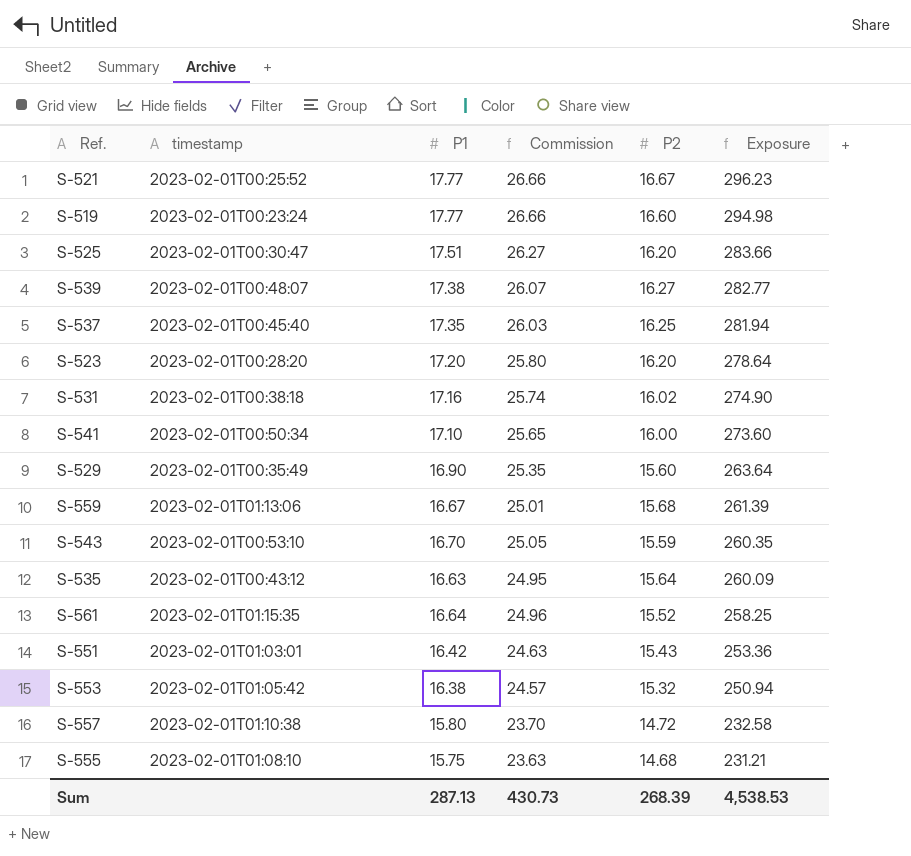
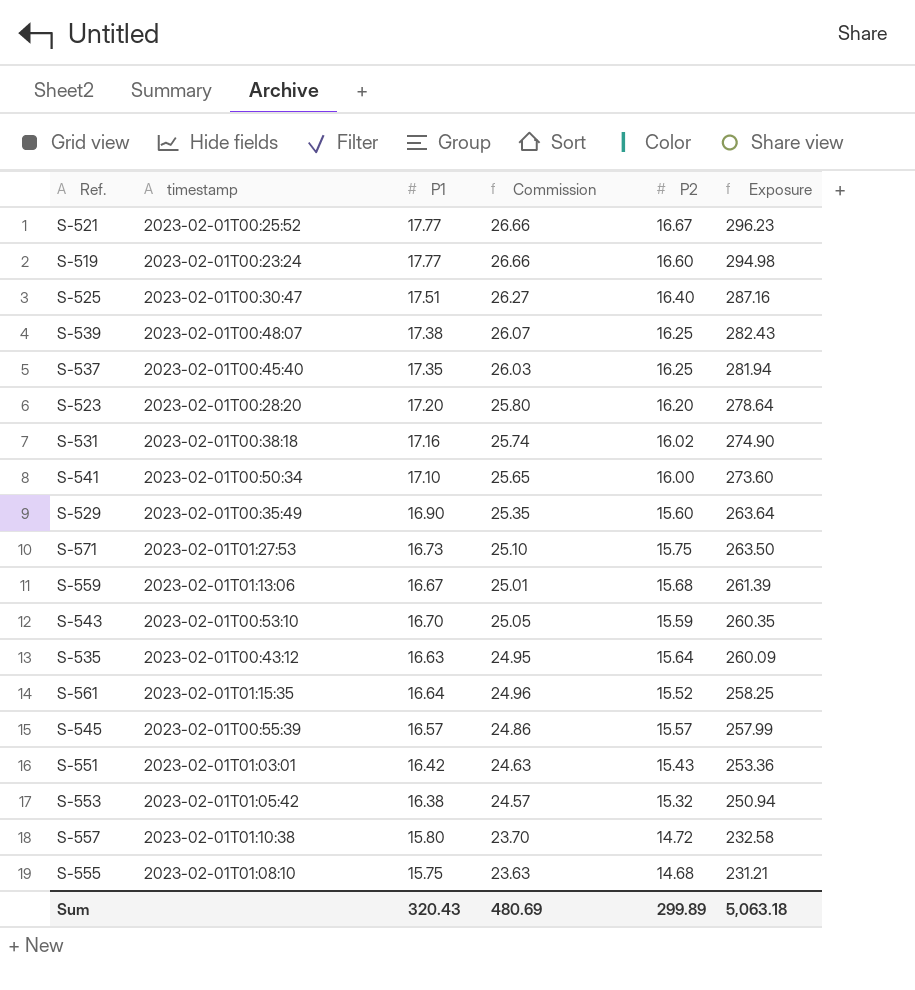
S-525 | P2: 16.20 -> 16.40
S-525 | Exposure: 283.66 -> 287.16
S-539 | P2: 16.27 -> 16.25
S-539 | Exposure: 282.77 -> 282.43
row S-571: none -> 2023-02-01T01:27:53 | 16.73 | 25.10 | 15.75 | 263.50
row S-545: none -> 2023-02-01T00:55:39 | 16.57 | 24.86 | 15.57 | 257.99
Sum | P1: 287.13 -> 320.43
Sum | Commission: 430.73 -> 480.69
Sum | P2: 268.39 -> 299.89
Sum | Exposure: 4,538.53 -> 5,063.18

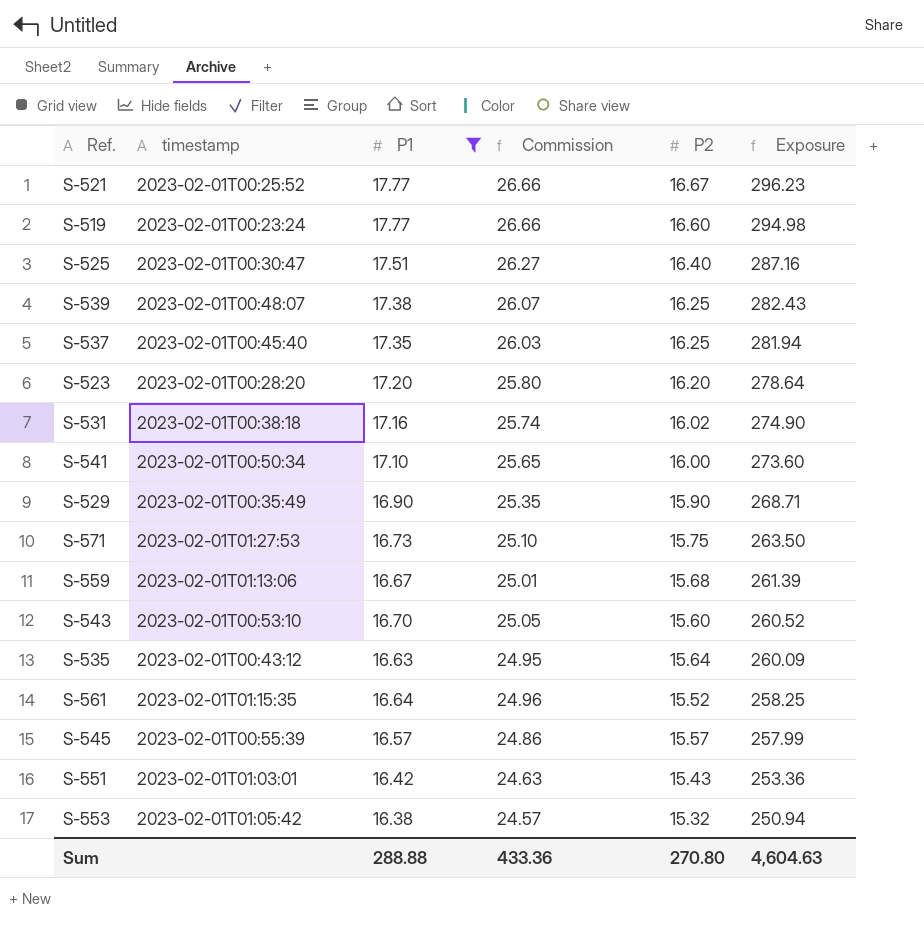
filter: none -> P1 >= 16.38
S-529 | P2: 15.60 -> 15.90
S-529 | Exposure: 263.64 -> 268.71
S-543 | P2: 15.59 -> 15.60
S-543 | Exposure: 260.35 -> 260.52
Sum | P1: 320.43 -> 288.88
Sum | Commission: 480.69 -> 433.36
Sum | P2: 299.89 -> 270.80
Sum | Exposure: 5,063.18 -> 4,604.63

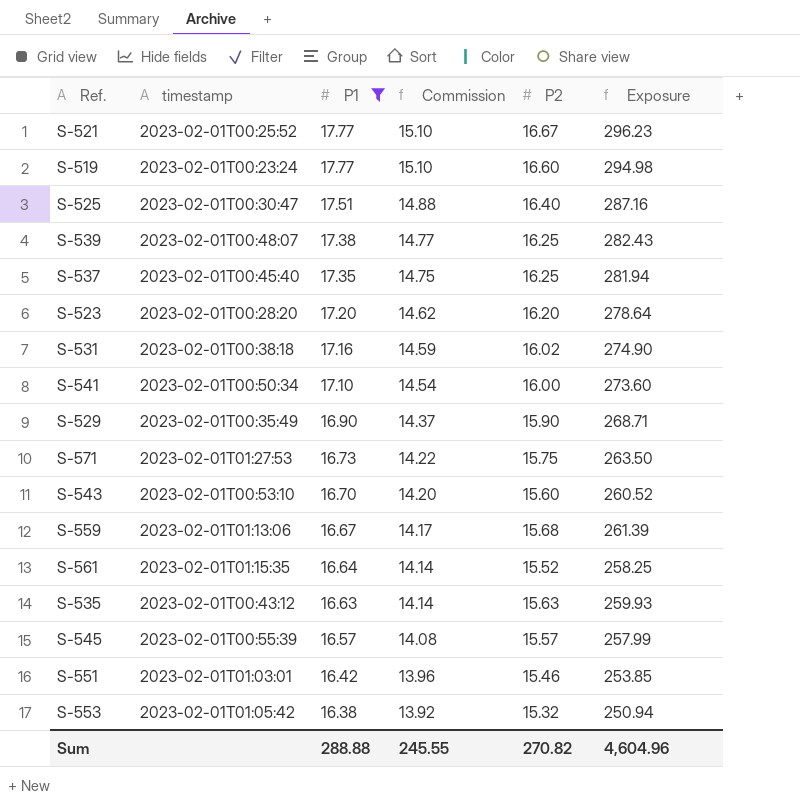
row order: Exposure descending -> P1 descending
column Commission | formula: [P1] * 1.5 -> [P1] * 0.85
S-535 | P2: 15.64 -> 15.63
S-535 | Exposure: 260.09 -> 259.93
S-551 | P2: 15.43 -> 15.46
S-551 | Exposure: 253.36 -> 253.85
Sum | Commission: 433.36 -> 245.55
Sum | P2: 270.80 -> 270.82
Sum | Exposure: 4,604.63 -> 4,604.96

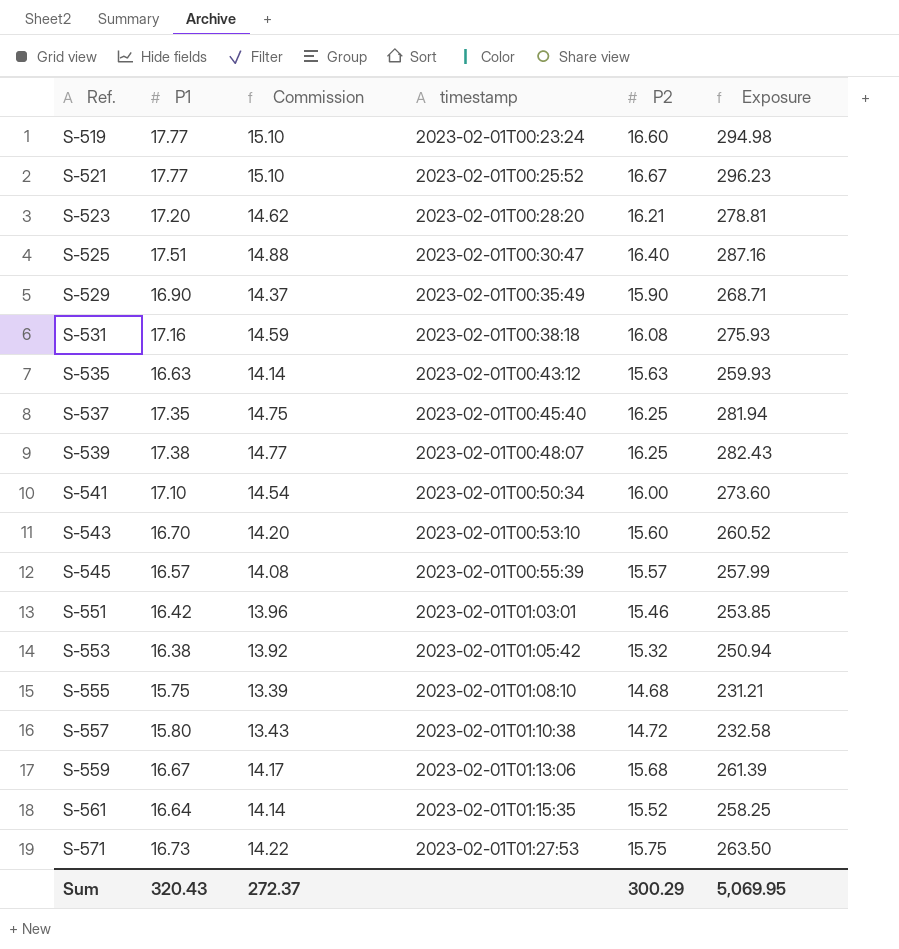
filter: P1 >= 16.38 -> none
row order: P1 descending -> Ref. ascending
column timestamp | position: 2 -> 4
S-523 | P2: 16.20 -> 16.21
S-523 | Exposure: 278.64 -> 278.81
S-531 | P2: 16.02 -> 16.08
S-531 | Exposure: 274.90 -> 275.93
Sum | P1: 288.88 -> 320.43
Sum | Commission: 245.55 -> 272.37
Sum | P2: 270.82 -> 300.29
Sum | Exposure: 4,604.96 -> 5,069.95

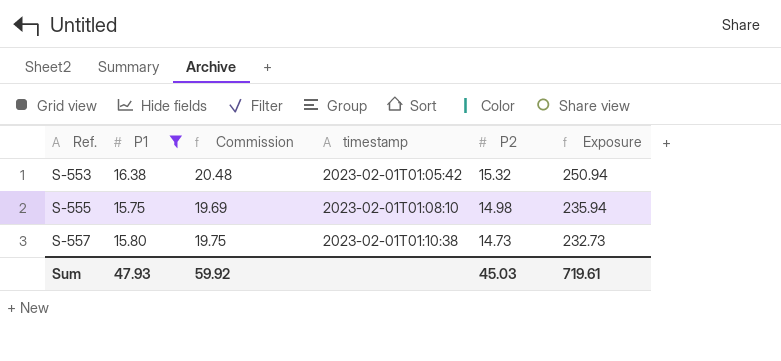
filter: none -> P1 <= 16.38
column Commission | formula: [P1] * 0.85 -> [P1] * 1.25
S-555 | P2: 14.68 -> 14.98
S-555 | Exposure: 231.21 -> 235.94
S-557 | P2: 14.72 -> 14.73
S-557 | Exposure: 232.58 -> 232.73
Sum | P1: 320.43 -> 47.93
Sum | Commission: 272.37 -> 59.92
Sum | P2: 300.29 -> 45.03
Sum | Exposure: 5,069.95 -> 719.61

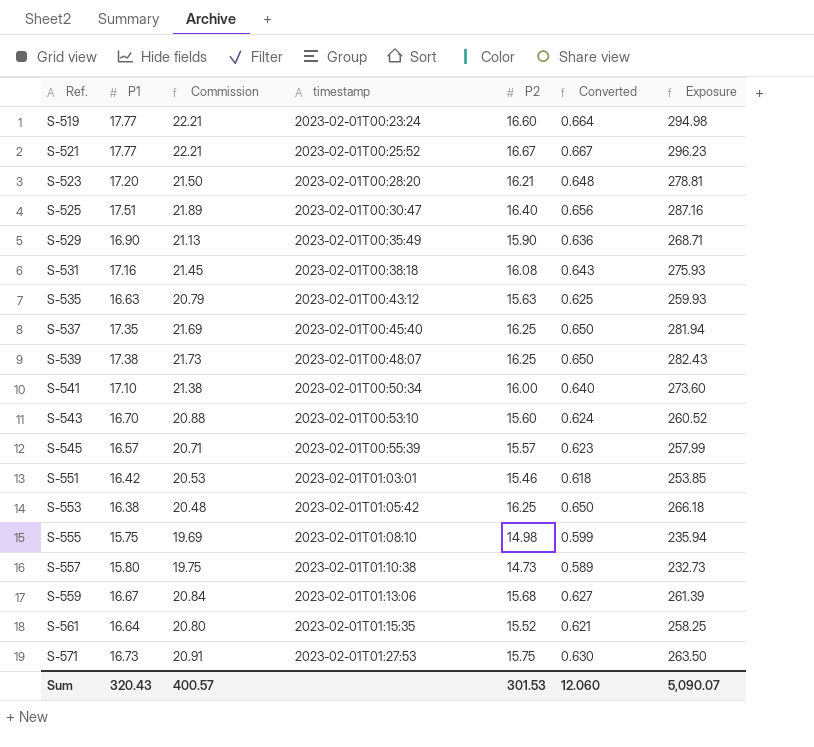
filter: P1 <= 16.38 -> none
column Converted | formula: none -> [P2] * 0.04
S-553 | P2: 15.32 -> 16.25
S-553 | Exposure: 250.94 -> 266.18
Sum | P1: 47.93 -> 320.43
Sum | Commission: 59.92 -> 400.57
Sum | P2: 45.03 -> 301.53
Sum | Exposure: 719.61 -> 5,090.07

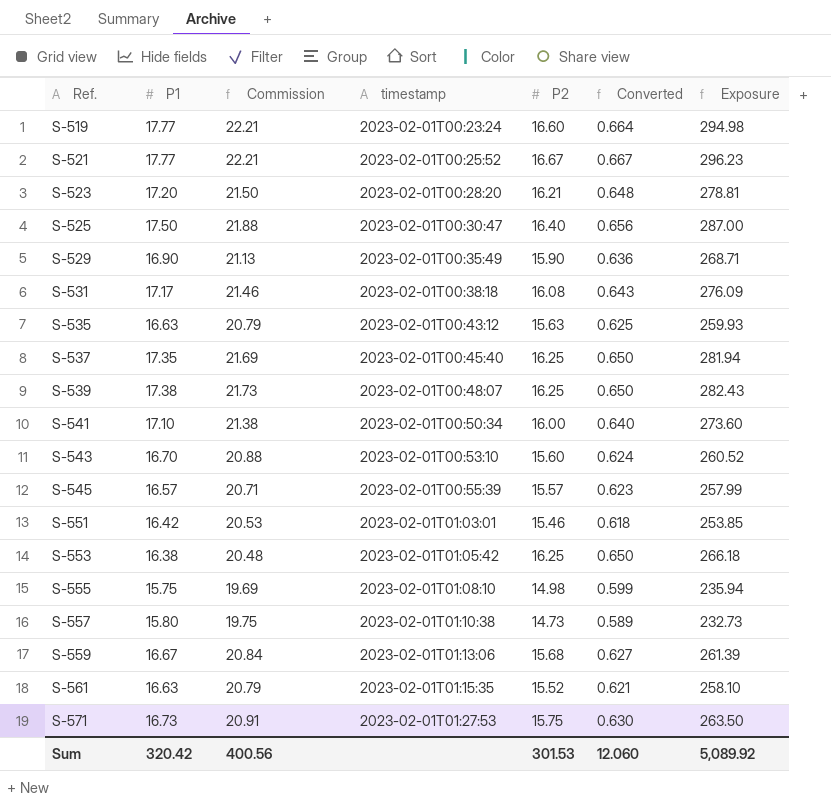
S-525 | P1: 17.51 -> 17.50
S-525 | Commission: 21.89 -> 21.88
S-525 | Exposure: 287.16 -> 287.00
S-531 | P1: 17.16 -> 17.17
S-531 | Commission: 21.45 -> 21.46
S-531 | Exposure: 275.93 -> 276.09
S-561 | P1: 16.64 -> 16.63
S-561 | Commission: 20.80 -> 20.79
S-561 | Exposure: 258.25 -> 258.10
Sum | P1: 320.43 -> 320.42
Sum | Commission: 400.57 -> 400.56
Sum | Exposure: 5,090.07 -> 5,089.92

